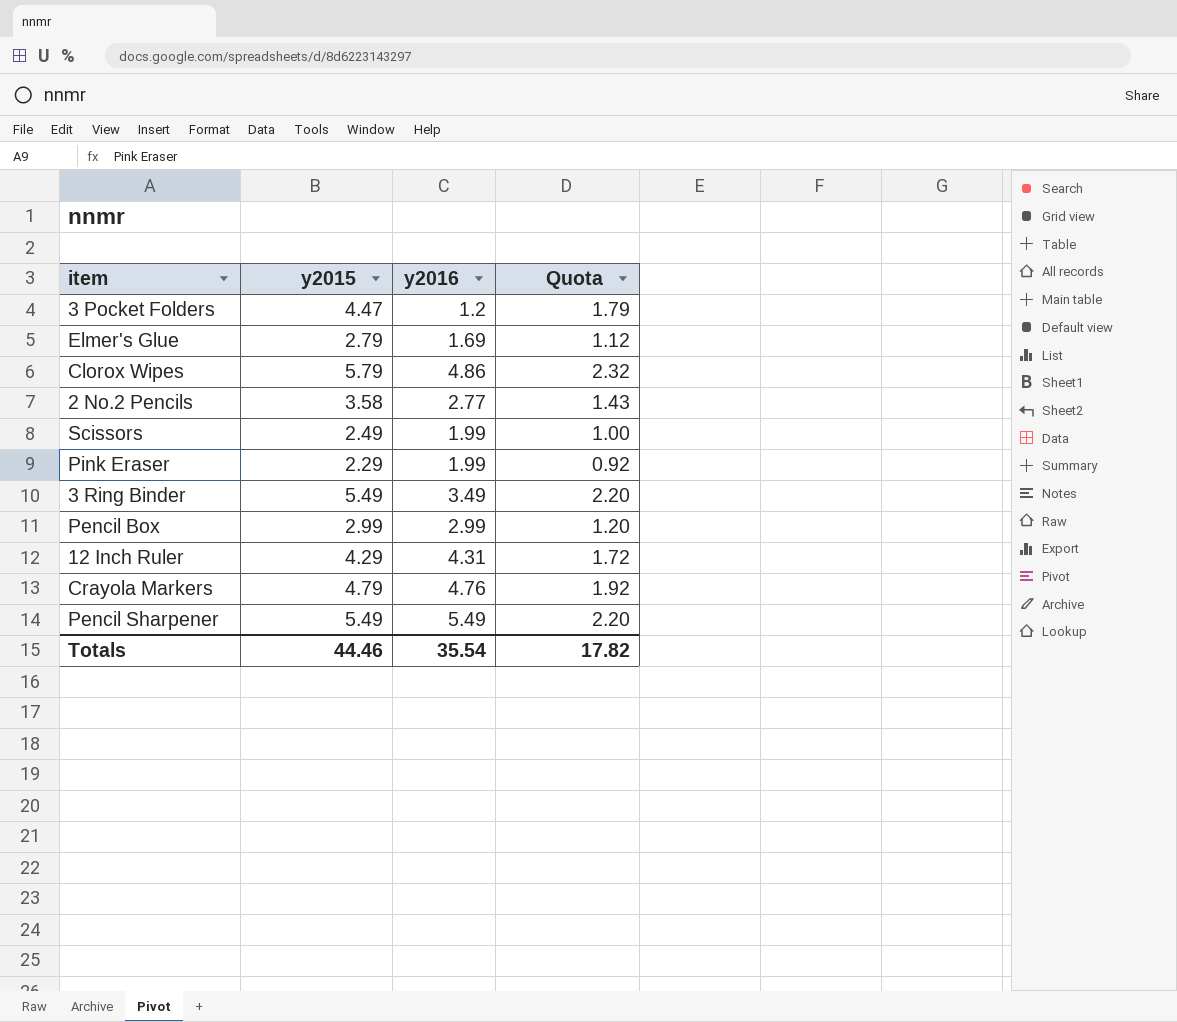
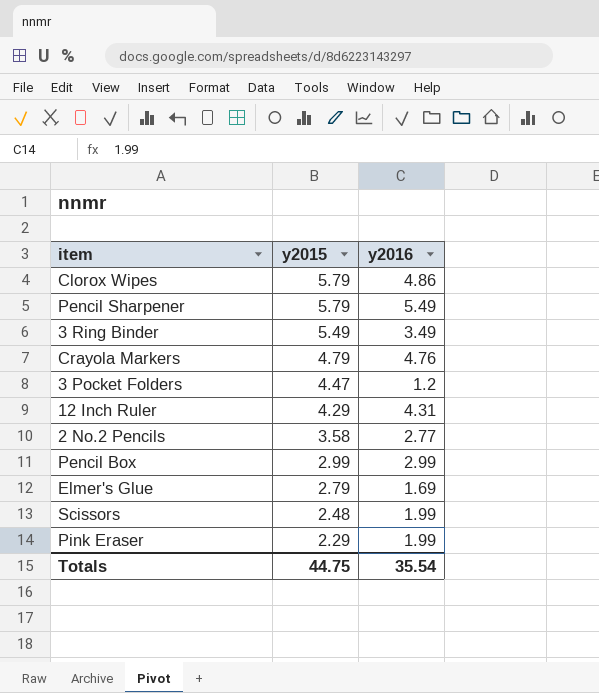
row order: none -> y2015 descending
column Quota | formula: [y2015] * 0.4 -> none
Pencil Sharpener | y2015: 5.49 -> 5.79
Scissors | y2015: 2.49 -> 2.48
Totals | y2015: 44.46 -> 44.75

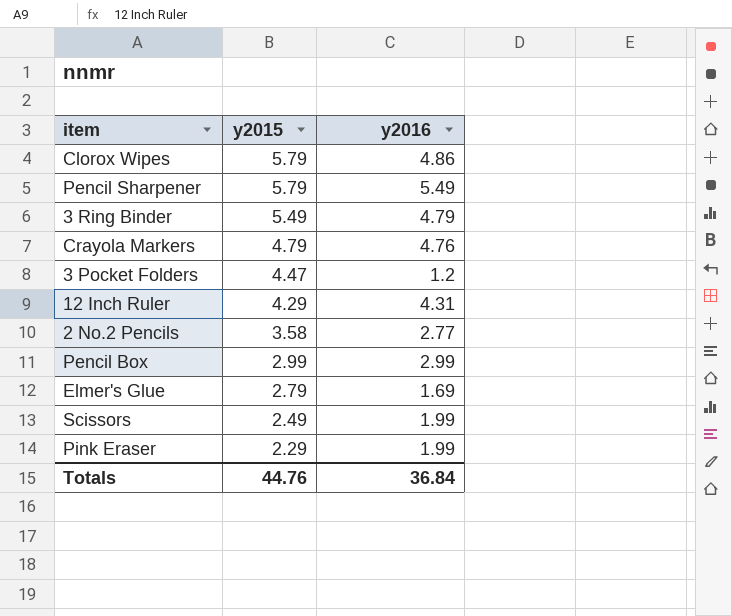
3 Ring Binder | y2016: 3.49 -> 4.79
Scissors | y2015: 2.48 -> 2.49
Totals | y2015: 44.75 -> 44.76
Totals | y2016: 35.54 -> 36.84

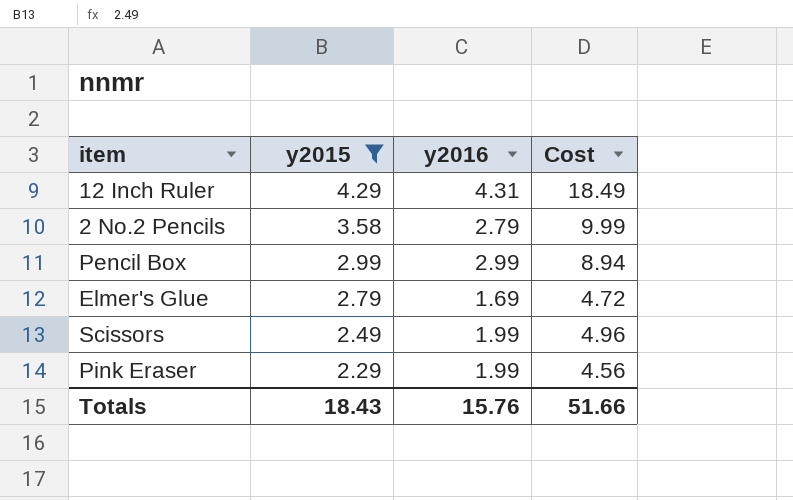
filter: none -> y2015 <= 4.29
column Cost | formula: none -> [y2015] * [y2016]
2 No.2 Pencils | y2016: 2.77 -> 2.79
Totals | y2015: 44.76 -> 18.43
Totals | y2016: 36.84 -> 15.76

